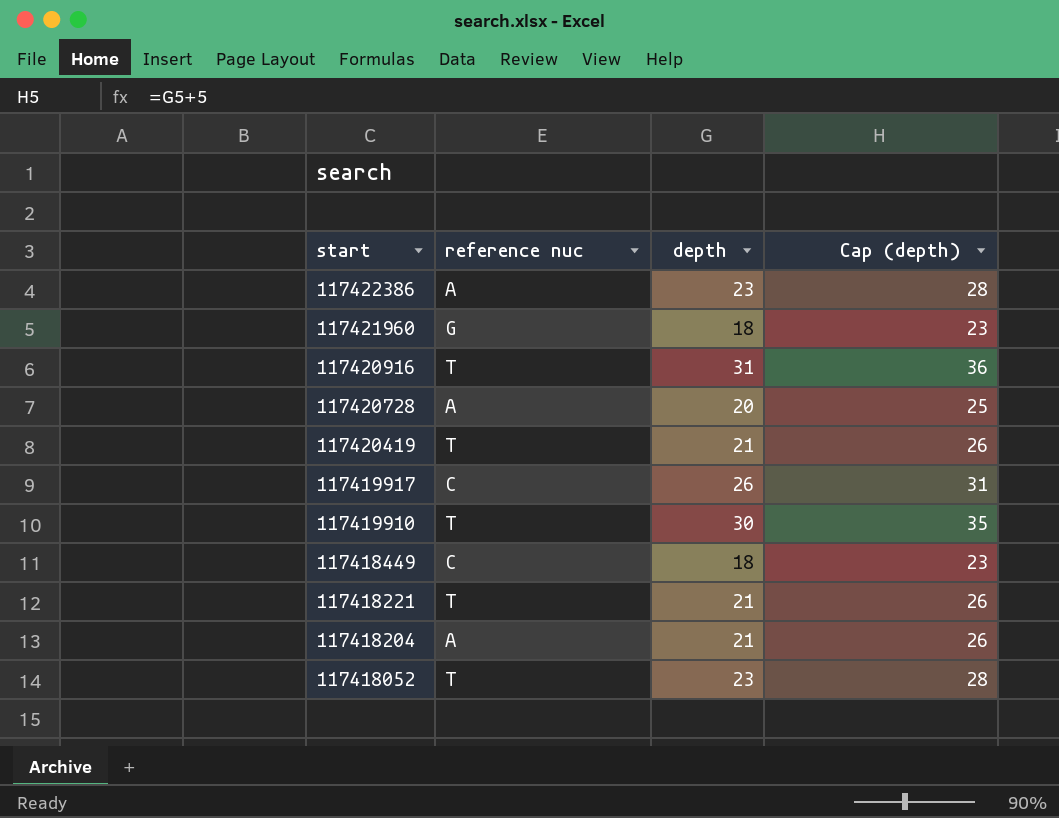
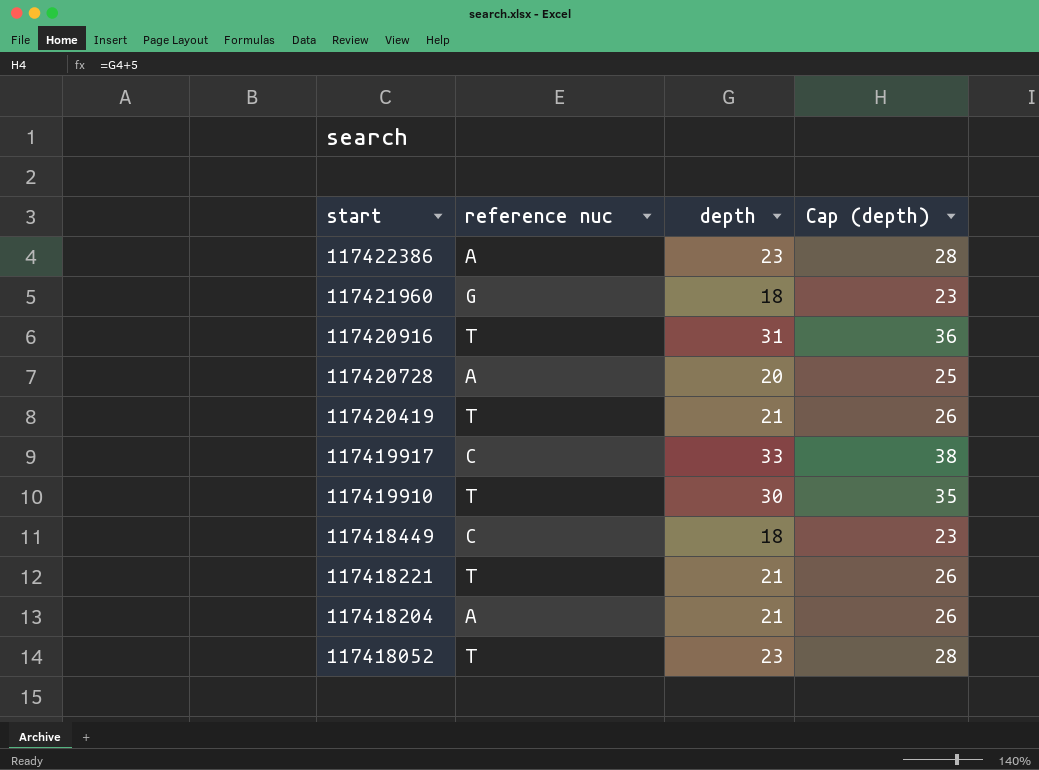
117419917 | depth: 26 -> 33
117419917 | Cap (depth): 31 -> 38

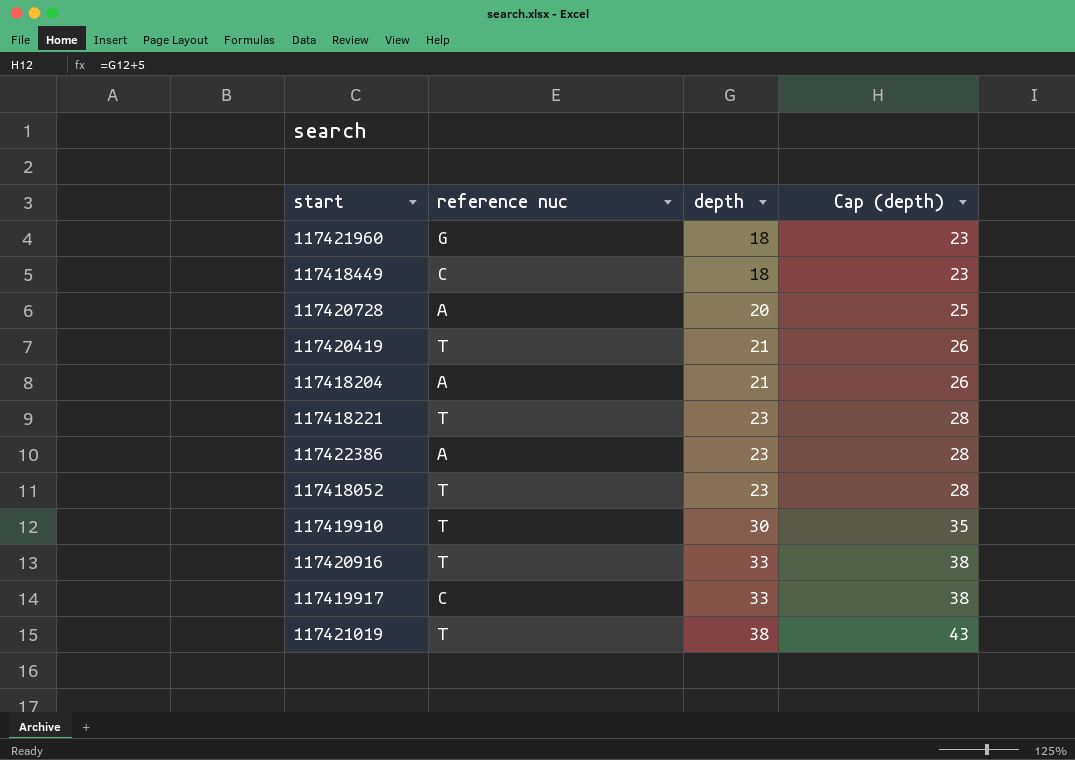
row order: start descending -> depth ascending
117418221 | depth: 21 -> 23
117418221 | Cap (depth): 26 -> 28
117420916 | depth: 31 -> 33
117420916 | Cap (depth): 36 -> 38
row 117421019: none -> T | 38 | 43

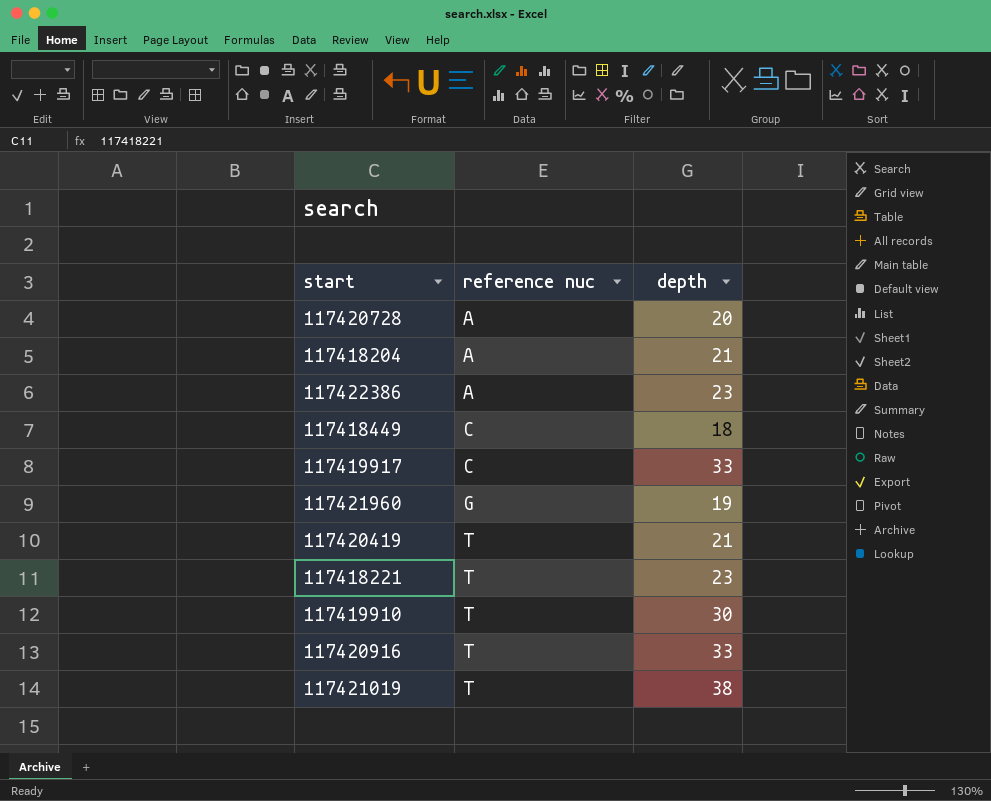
row order: depth ascending -> reference nuc ascending
column Cap (depth) | formula: [depth] + 5 -> none
row 117418052: T | 23 | 28 -> none
117421960 | depth: 18 -> 19

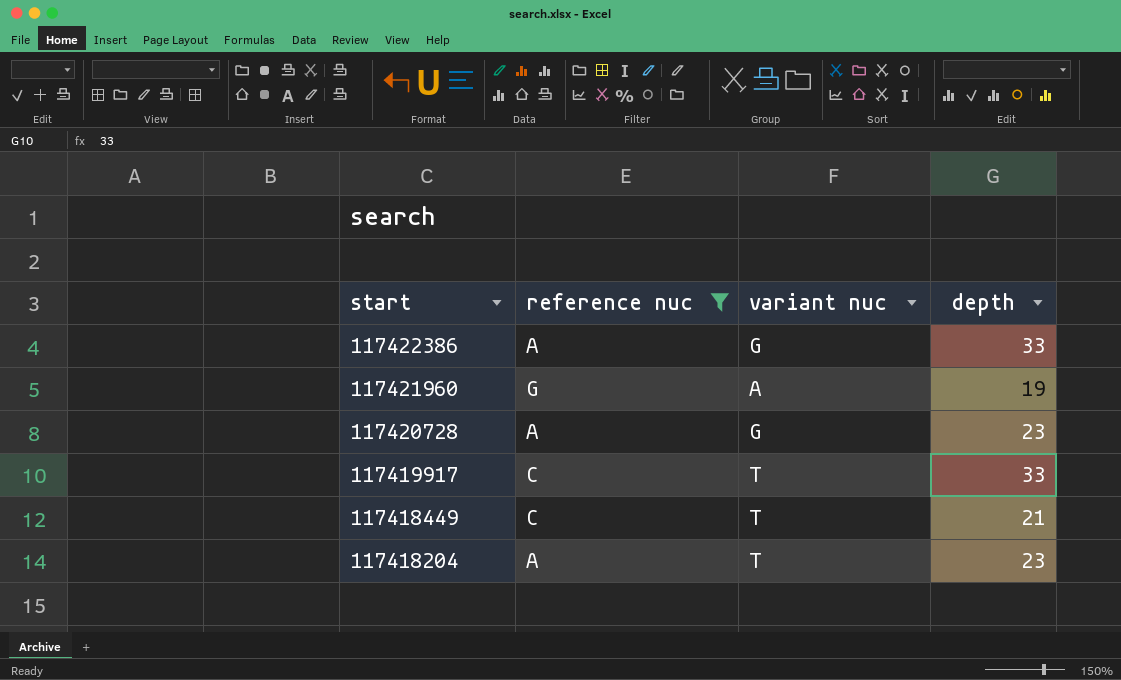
filter: none -> reference nuc != T
row order: reference nuc ascending -> start descending
column variant nuc | position: none -> 3
117422386 | depth: 23 -> 33
117420728 | depth: 20 -> 23
117418449 | depth: 18 -> 21
117418204 | depth: 21 -> 23

